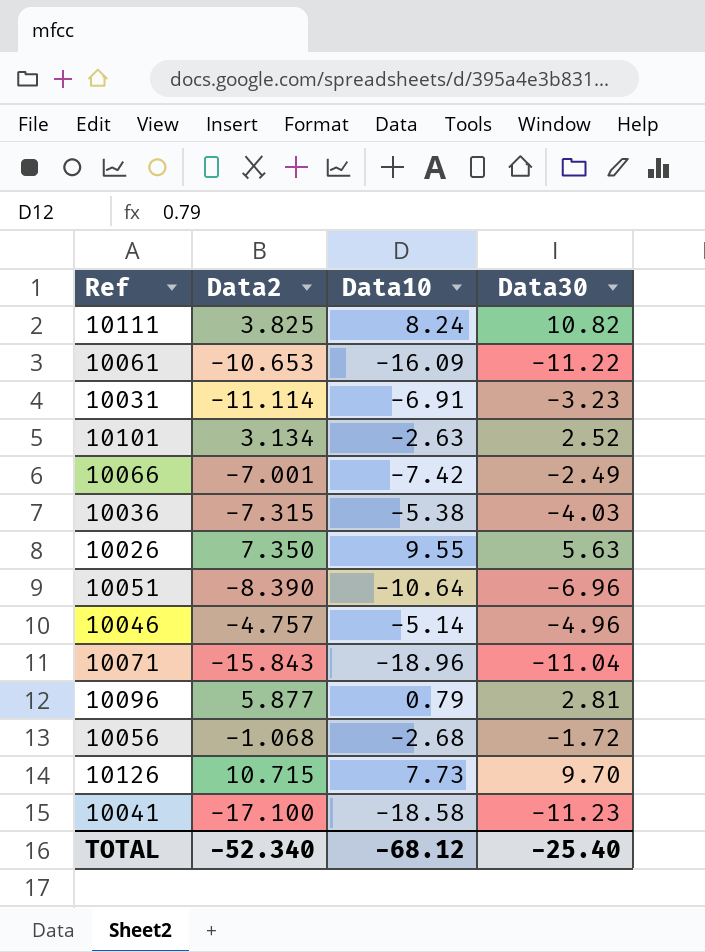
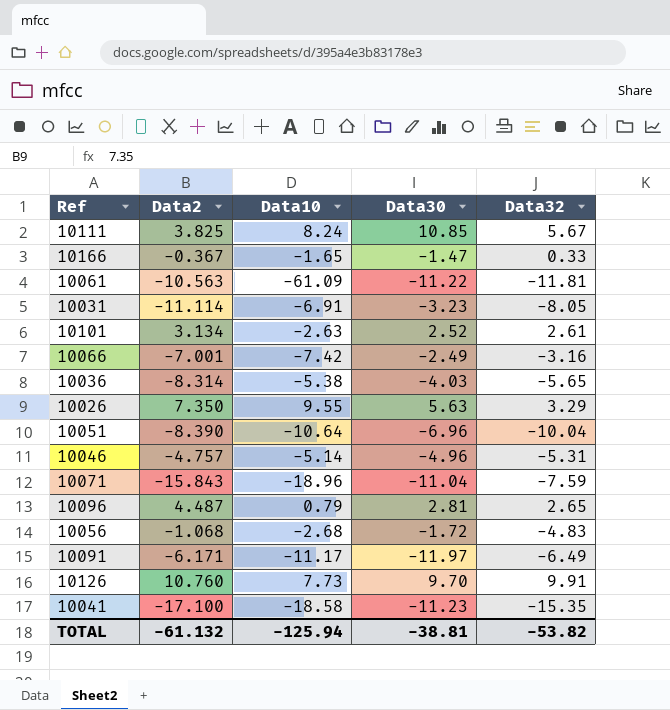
column Data32 | position: none -> 5
10111 | Data30: 10.82 -> 10.85
row 10166: none -> -0.367 | -1.65 | -1.47 | 0.33
10061 | Data2: -10.653 -> -10.563
10061 | Data10: -16.09 -> -61.09
10036 | Data2: -7.315 -> -8.314
10096 | Data2: 5.877 -> 4.487
row 10091: none -> -6.171 | -11.17 | -11.97 | -6.49
10126 | Data2: 10.715 -> 10.760
TOTAL | Data2: -52.340 -> -61.132
TOTAL | Data10: -68.12 -> -125.94
TOTAL | Data30: -25.40 -> -38.81

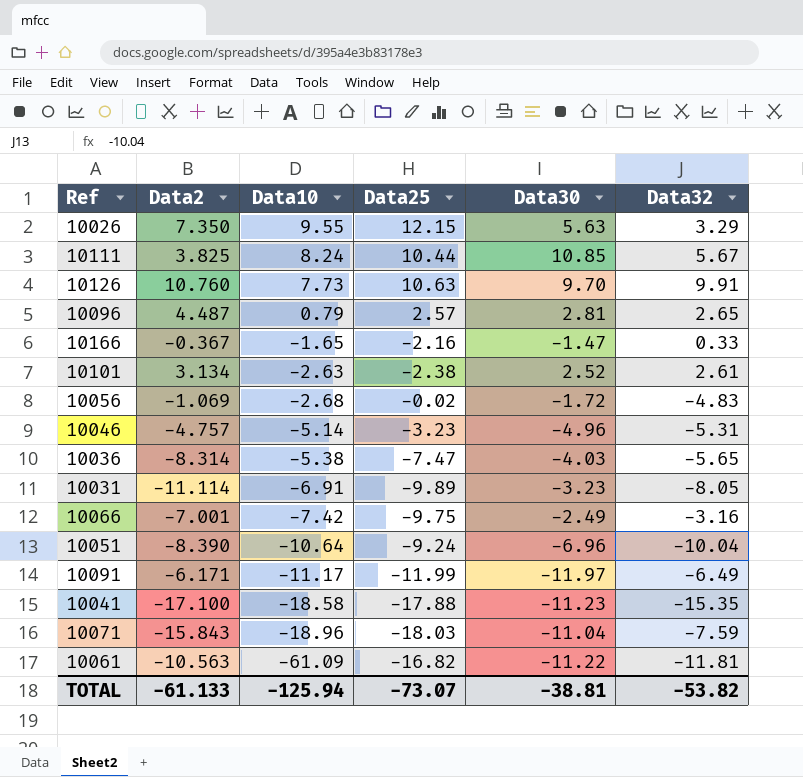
row order: none -> Data10 descending
column Data25 | position: none -> 4
10056 | Data2: -1.068 -> -1.069
TOTAL | Data2: -61.132 -> -61.133

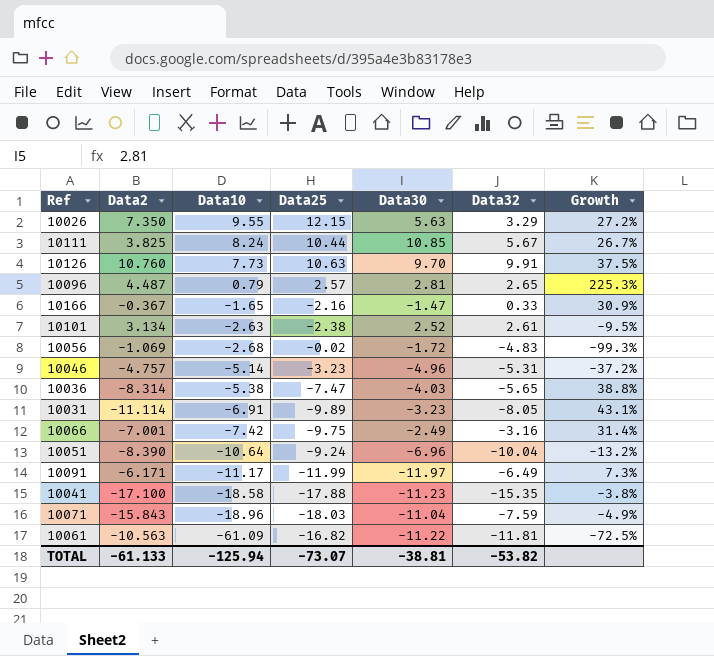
column Growth | formula: none -> ([Data25] - [Data10]) / [Data10]

